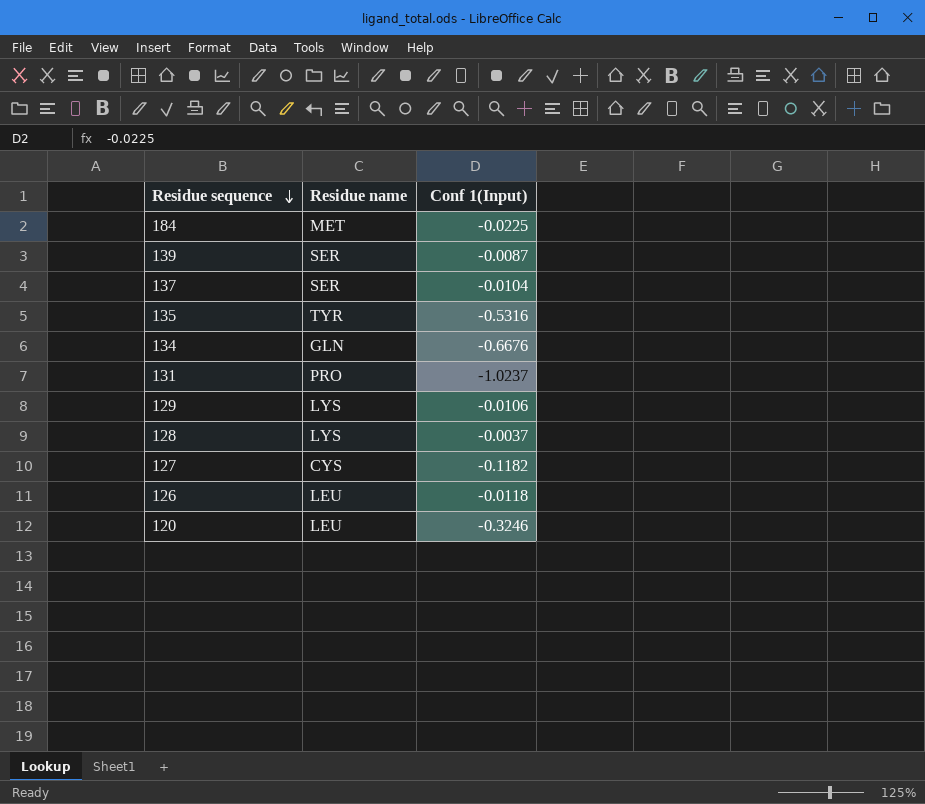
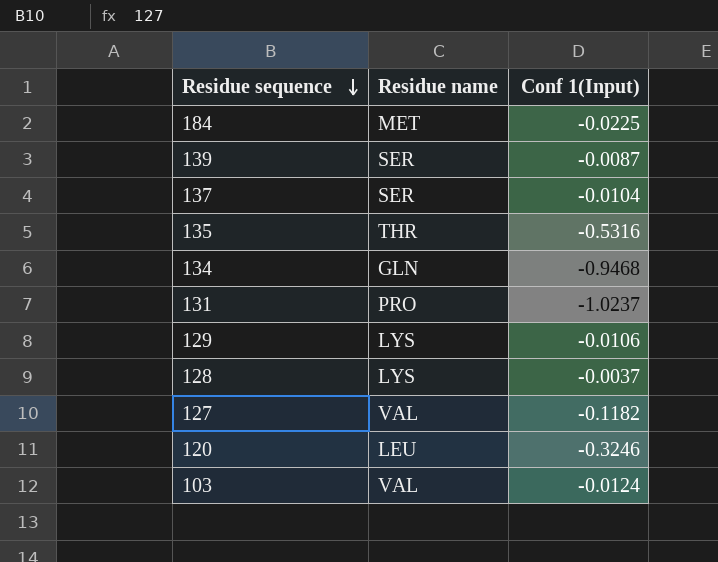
row 126: LEU | -0.0118 -> none
135 | Residue name: TYR -> THR
134 | Conf 1(Input): -0.6676 -> -0.9468
127 | Residue name: CYS -> VAL
row 103: none -> VAL | -0.0124

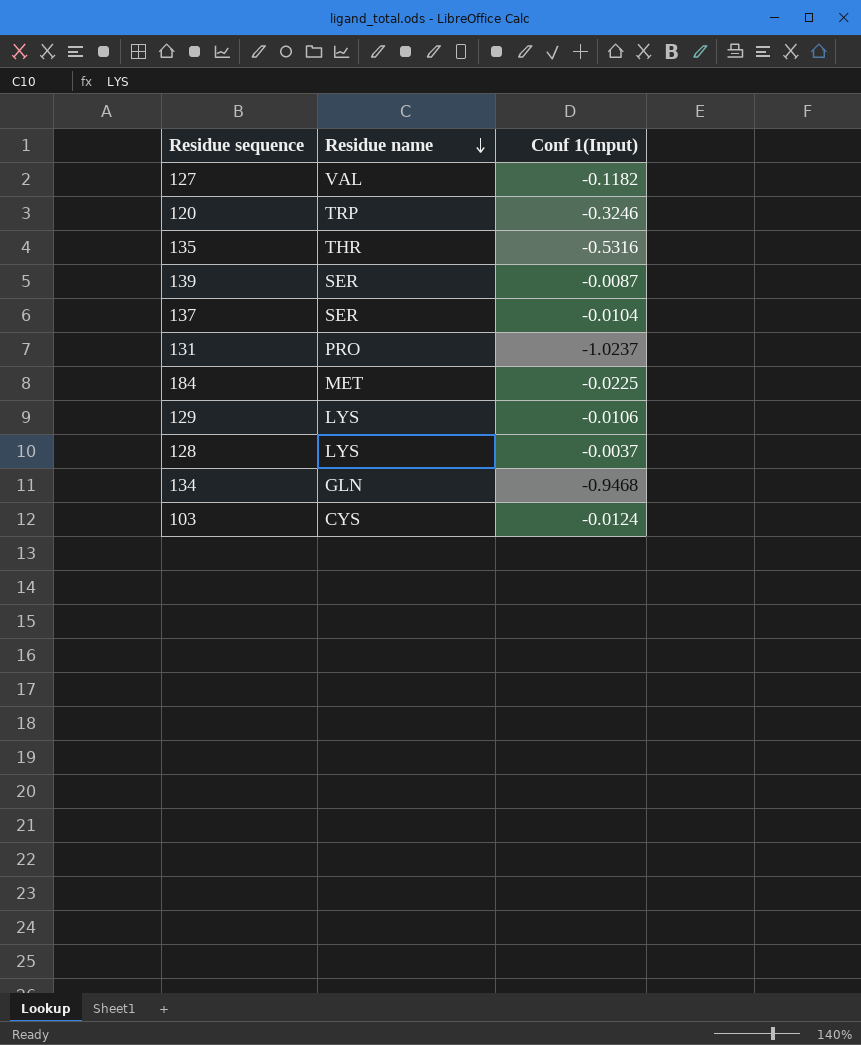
row order: Residue sequence descending -> Residue name descending
120 | Residue name: LEU -> TRP
103 | Residue name: VAL -> CYS

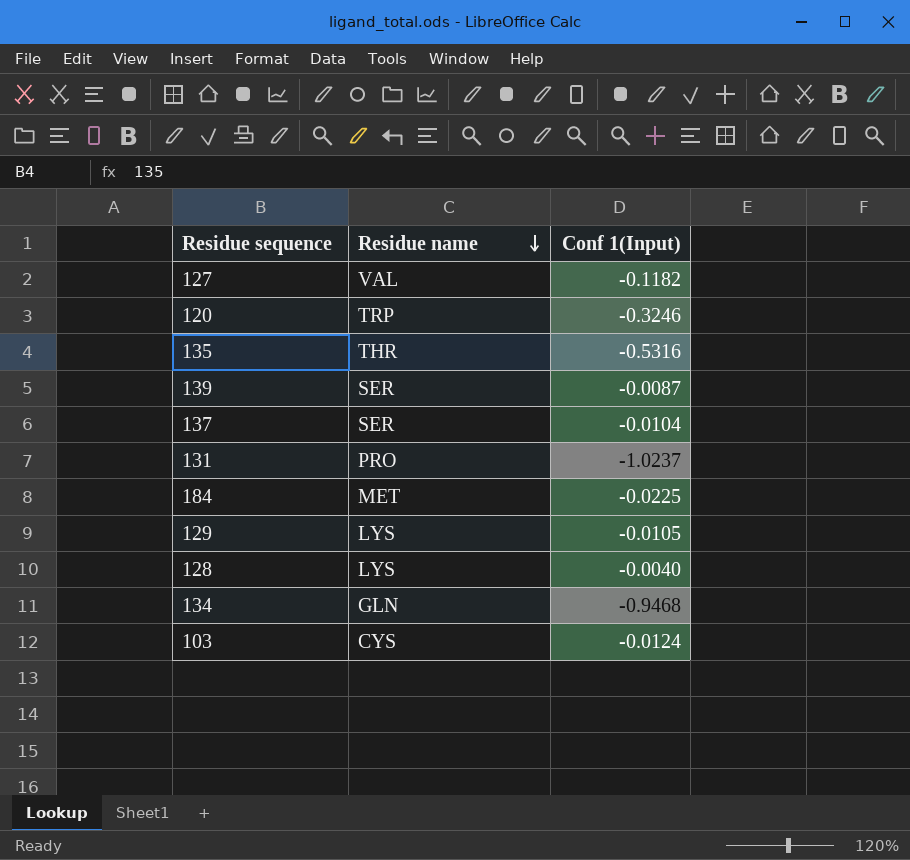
129 | Conf 1(Input): -0.0106 -> -0.0105
128 | Conf 1(Input): -0.0037 -> -0.0040

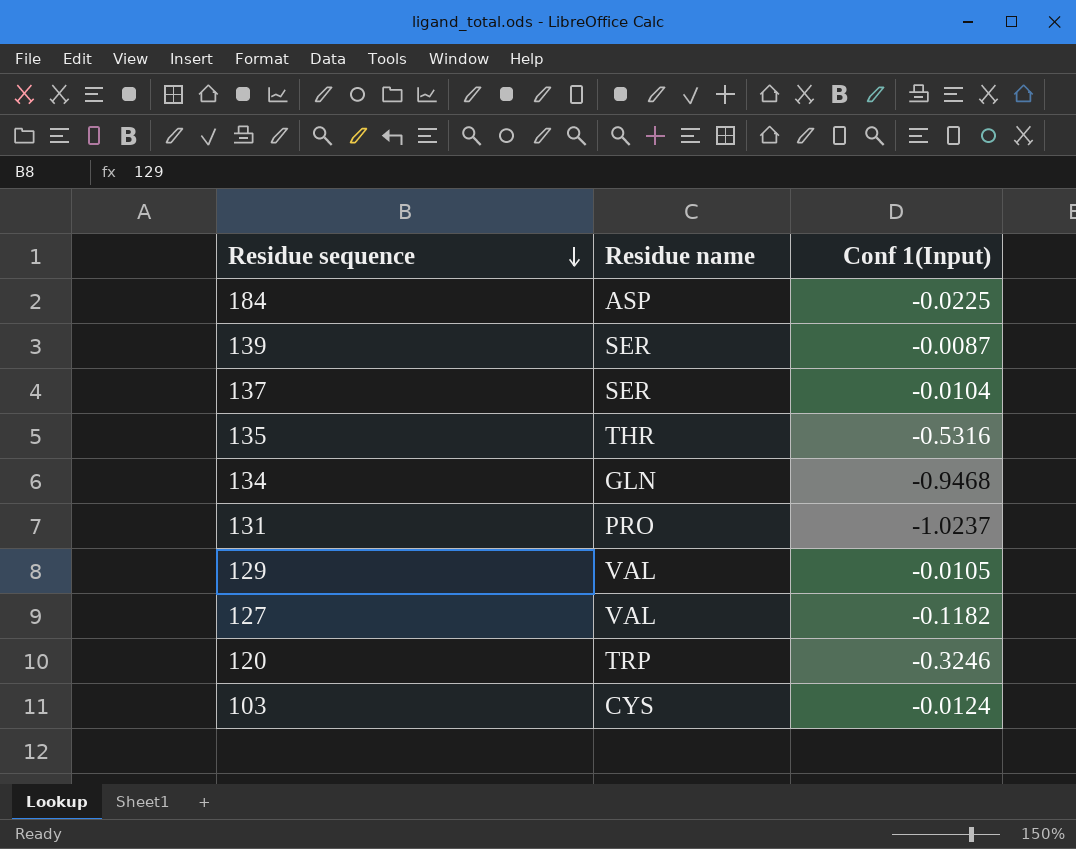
row order: Residue name descending -> Residue sequence descending
row 128: LYS | -0.0040 -> none
184 | Residue name: MET -> ASP
129 | Residue name: LYS -> VAL

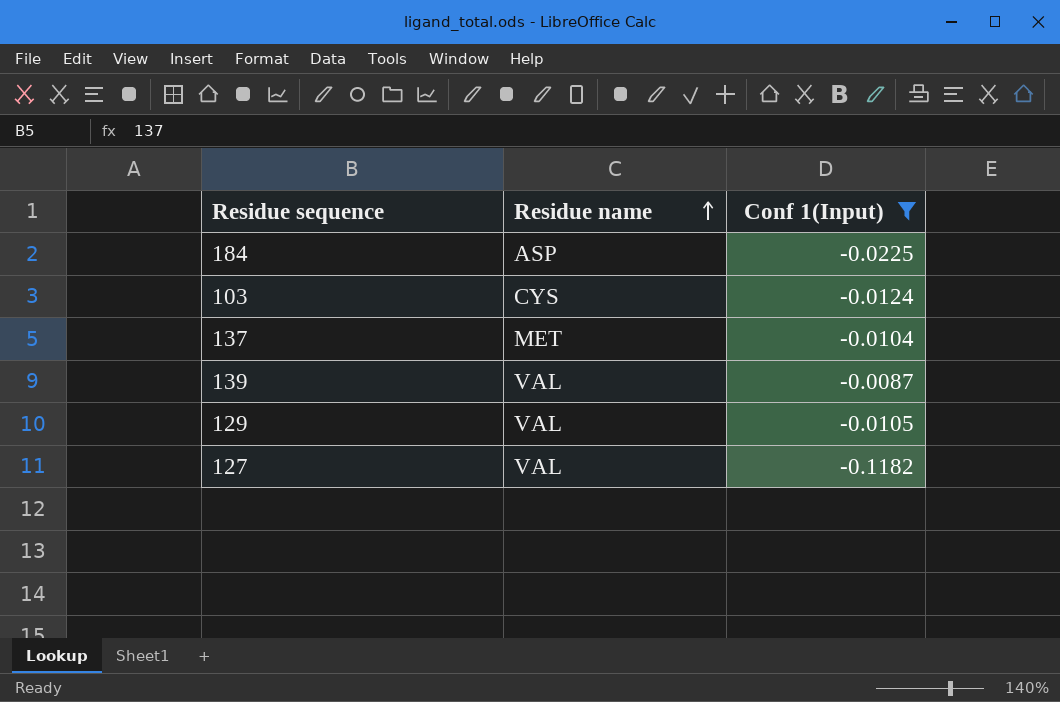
filter: none -> Conf 1(Input) >= -0.1182
row order: Residue sequence descending -> Residue name ascending
137 | Residue name: SER -> MET
139 | Residue name: SER -> VAL

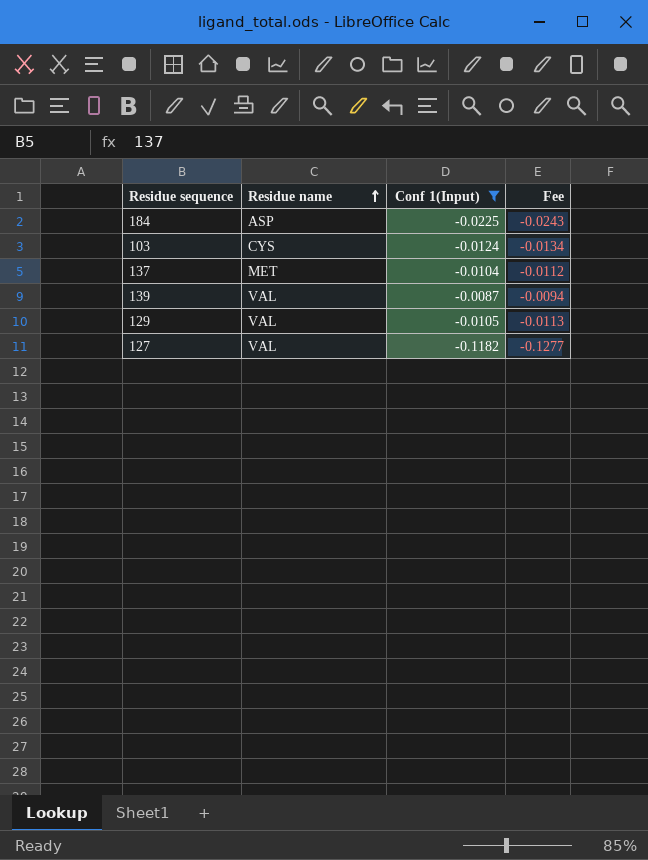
column Fee | formula: none -> [Conf 1(Input)] * 1.08

